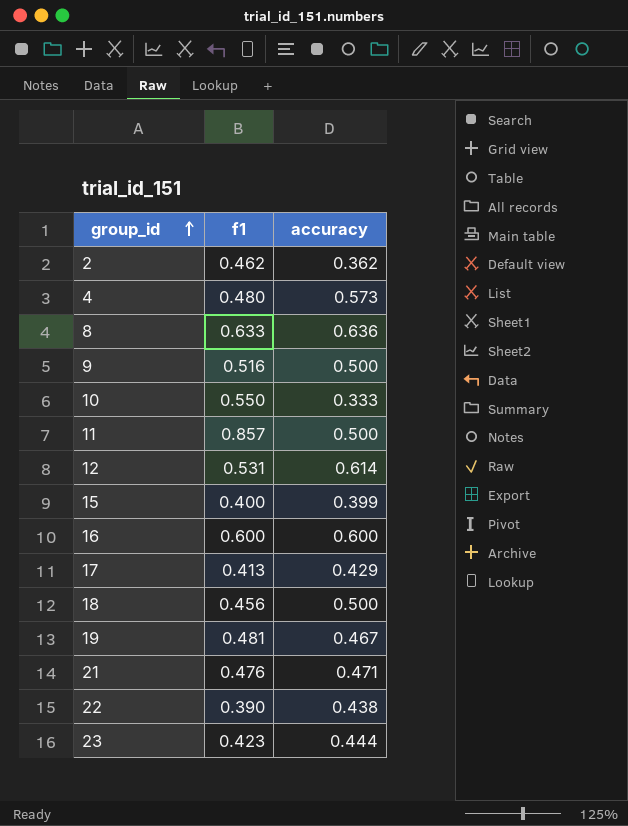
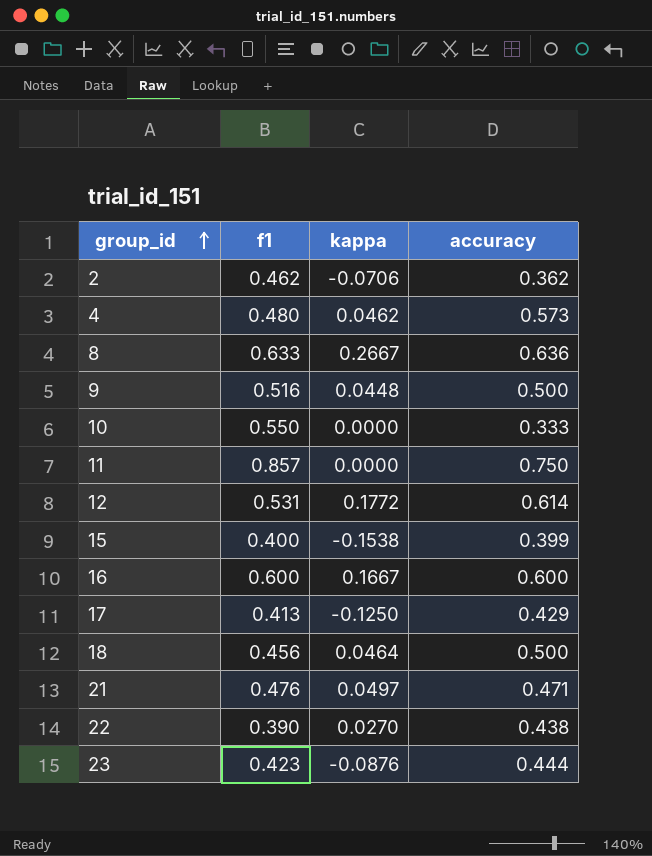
column kappa | position: none -> 3
row 19: 0.481 | 0.467 -> none
11 | accuracy: 0.500 -> 0.750

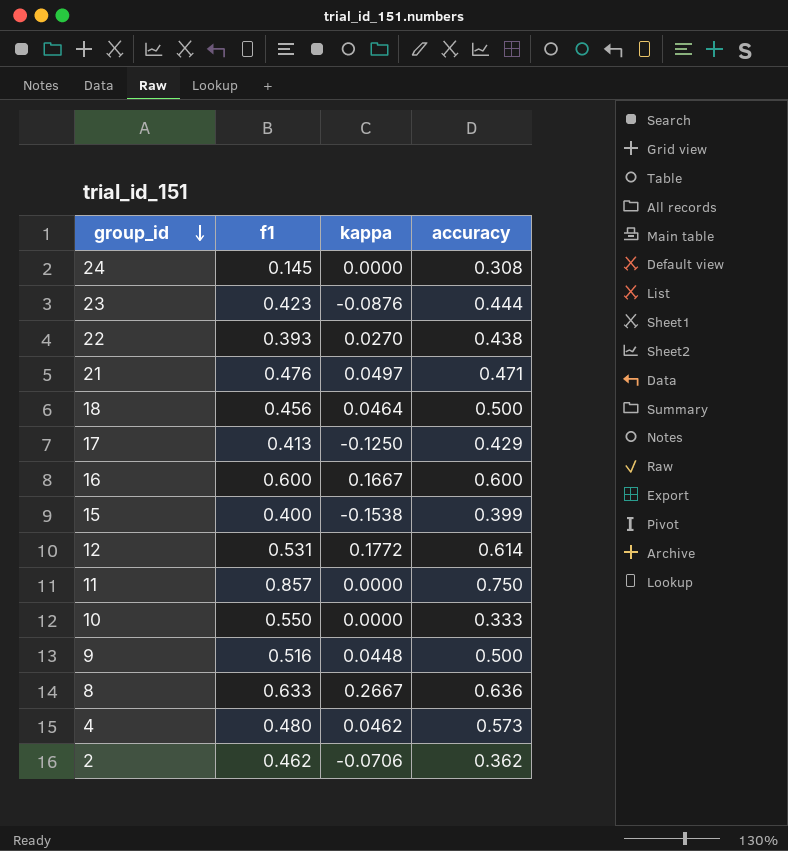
row order: group_id ascending -> group_id descending
row 24: none -> 0.145 | 0.0000 | 0.308
22 | f1: 0.390 -> 0.393

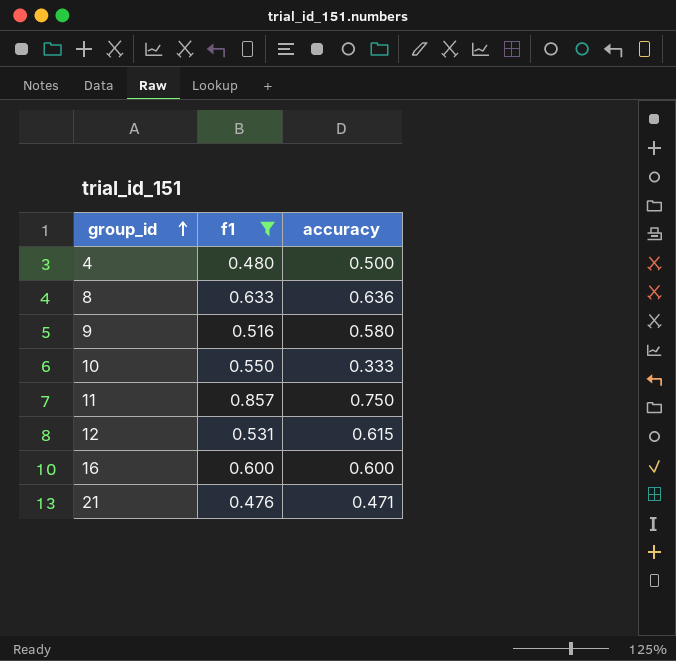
filter: none -> f1 >= 0.476
row order: group_id descending -> group_id ascending
column kappa | position: 3 -> none
4 | accuracy: 0.573 -> 0.500
9 | accuracy: 0.500 -> 0.580
12 | accuracy: 0.614 -> 0.615

